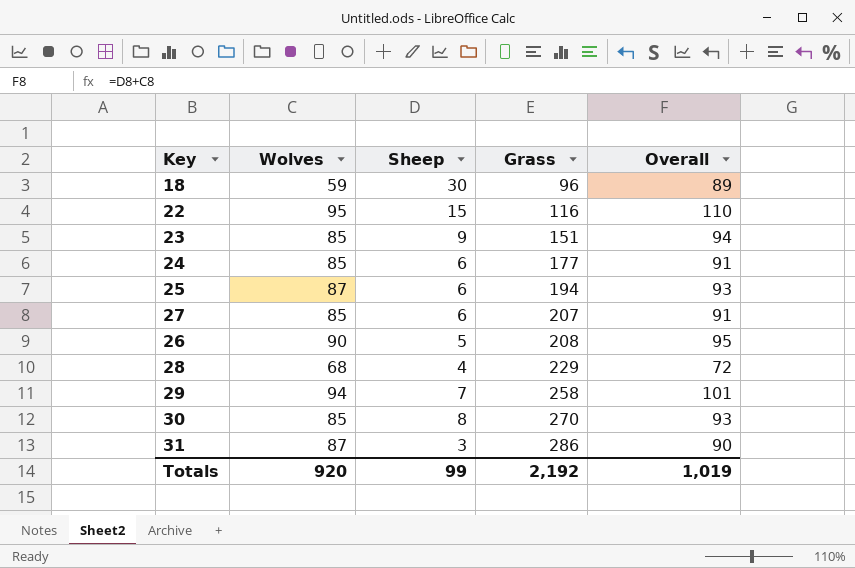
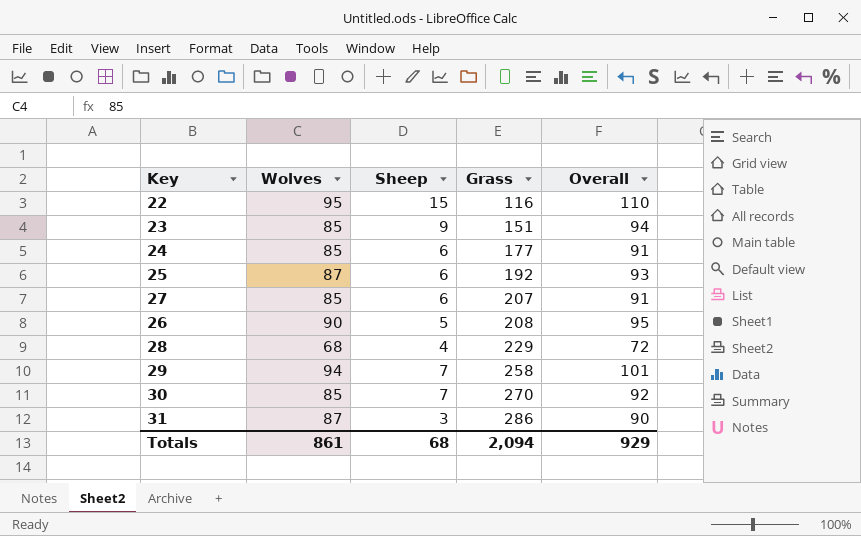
row 18: 59 | 30 | 96 | 89 -> none
25 | Grass: 194 -> 192
30 | Sheep: 8 -> 7
30 | Overall: 93 -> 92
Totals | Wolves: 920 -> 861
Totals | Sheep: 99 -> 68
Totals | Grass: 2,192 -> 2,094
Totals | Overall: 1,019 -> 929

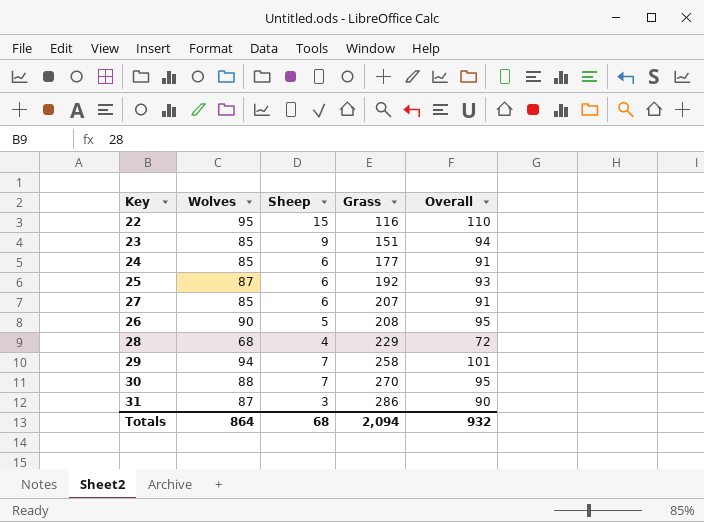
30 | Wolves: 85 -> 88
30 | Overall: 92 -> 95
Totals | Wolves: 861 -> 864
Totals | Overall: 929 -> 932

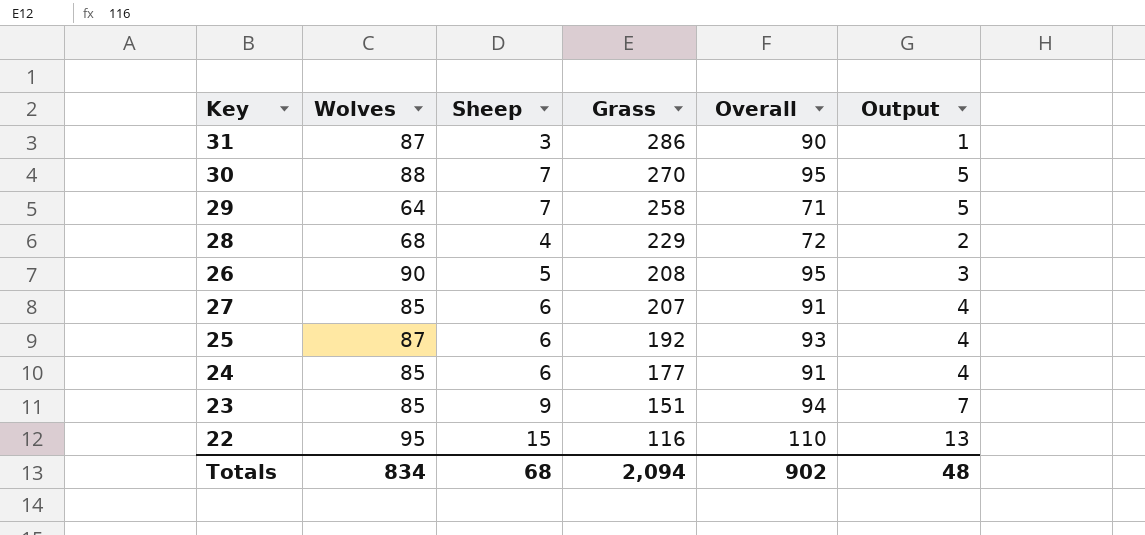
row order: Grass ascending -> Grass descending
column Output | formula: none -> [Sheep] - 2
29 | Wolves: 94 -> 64
29 | Overall: 101 -> 71
Totals | Wolves: 864 -> 834
Totals | Overall: 932 -> 902

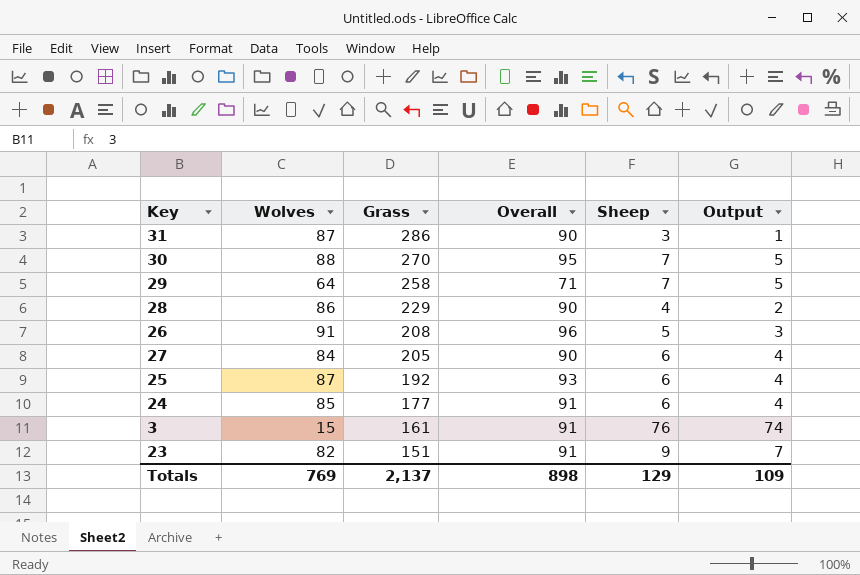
column Sheep | position: 3 -> 5
row 22: 95 | 15 | 116 | 110 | 13 -> none
28 | Wolves: 68 -> 86
28 | Overall: 72 -> 90
26 | Wolves: 90 -> 91
26 | Overall: 95 -> 96
27 | Wolves: 85 -> 84
27 | Grass: 207 -> 205
27 | Overall: 91 -> 90
row 3: none -> 15 | 161 | 91 | 76 | 74
23 | Wolves: 85 -> 82
23 | Overall: 94 -> 91
Totals | Wolves: 834 -> 769
Totals | Grass: 2,094 -> 2,137
Totals | Overall: 902 -> 898
Totals | Sheep: 68 -> 129
Totals | Output: 48 -> 109

